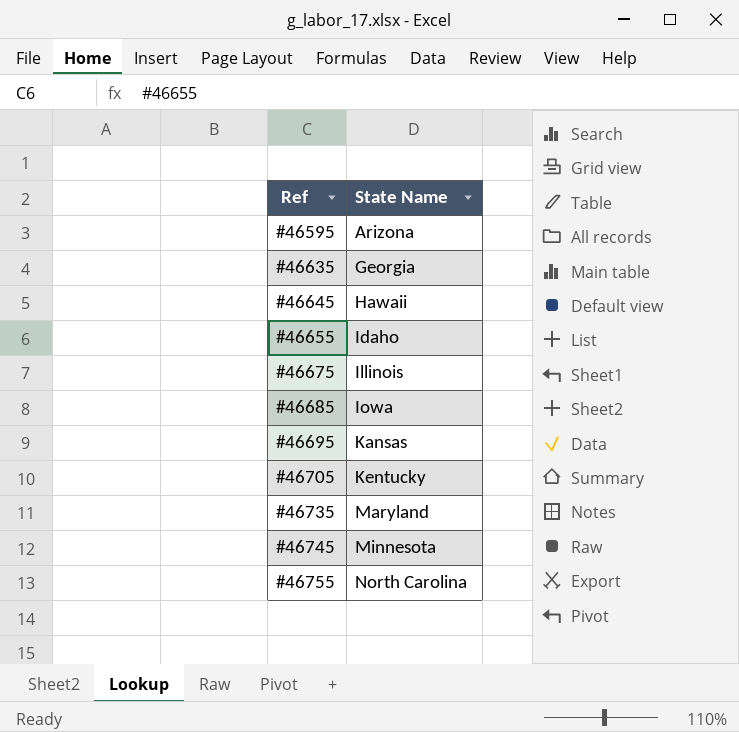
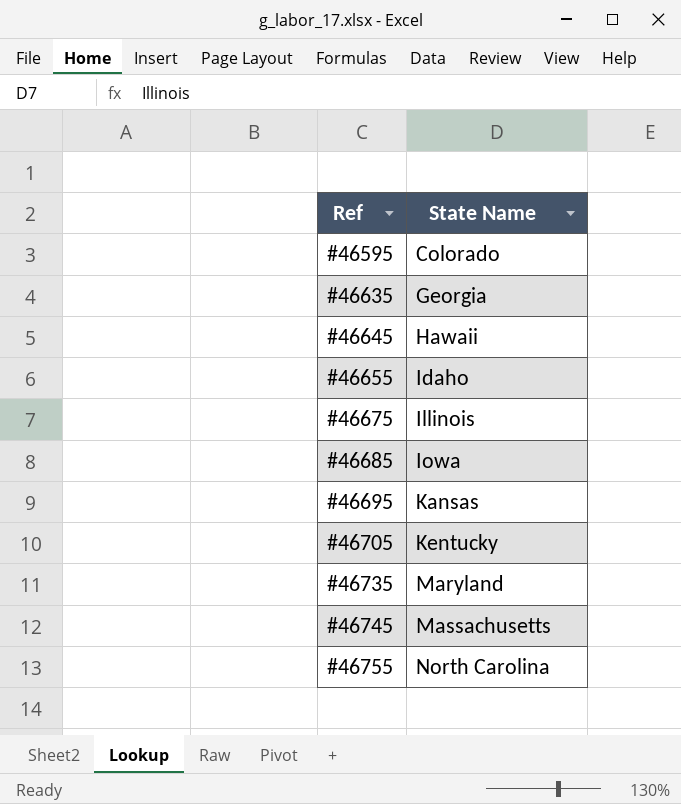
#46595 | State Name: Arizona -> Colorado
#46745 | State Name: Minnesota -> Massachusetts

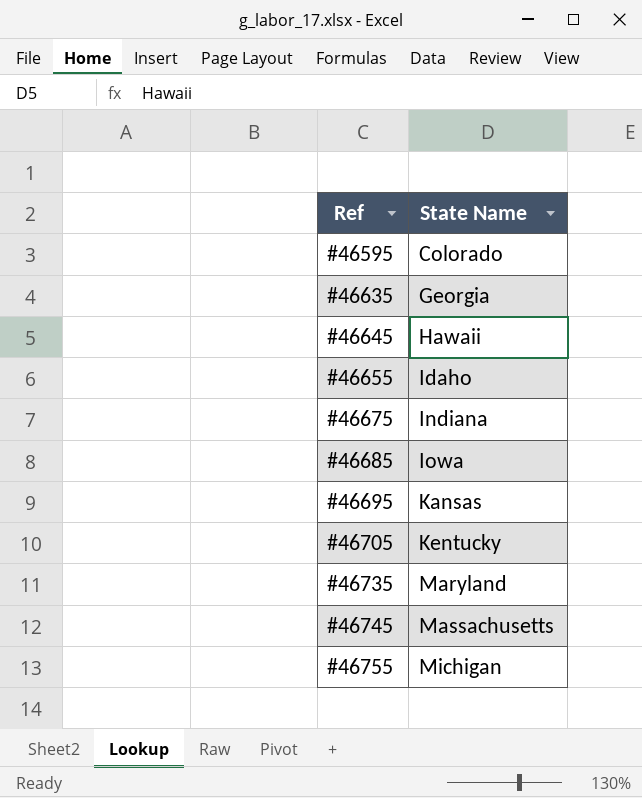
#46675 | State Name: Illinois -> Indiana
#46755 | State Name: North Carolina -> Michigan

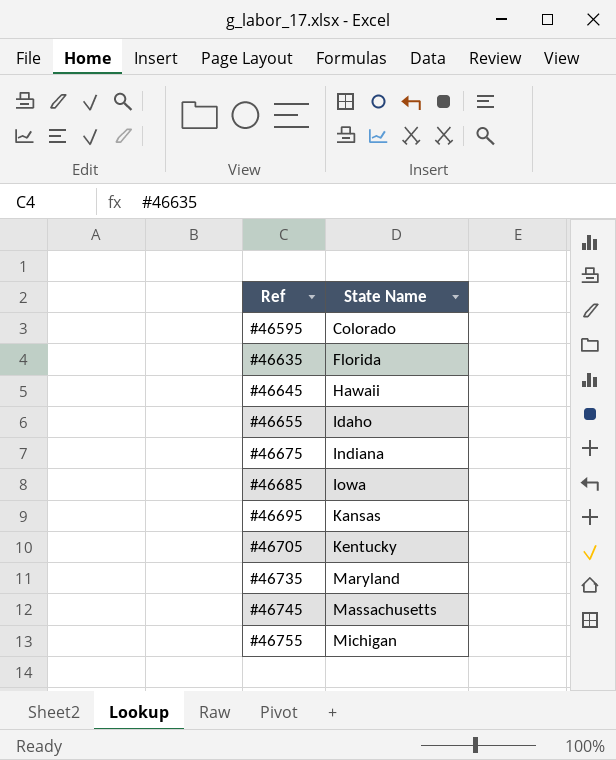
#46635 | State Name: Georgia -> Florida

